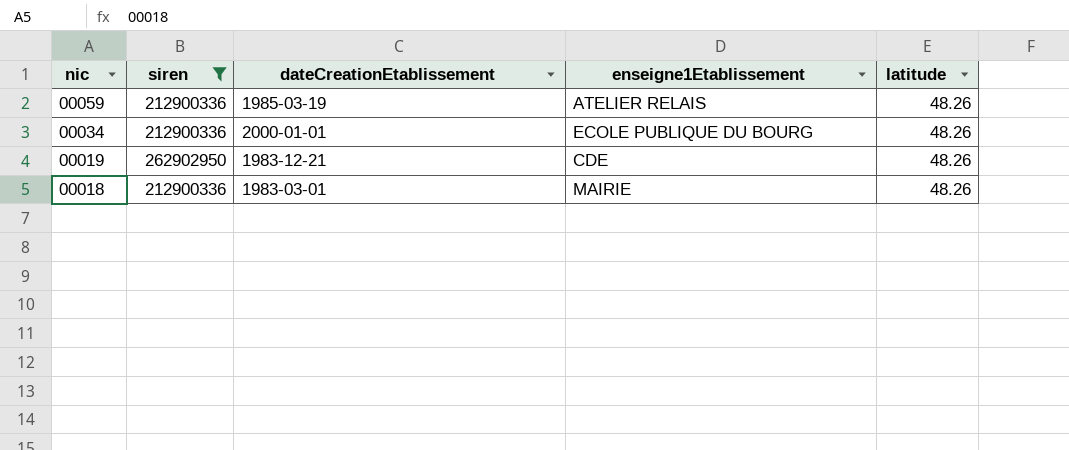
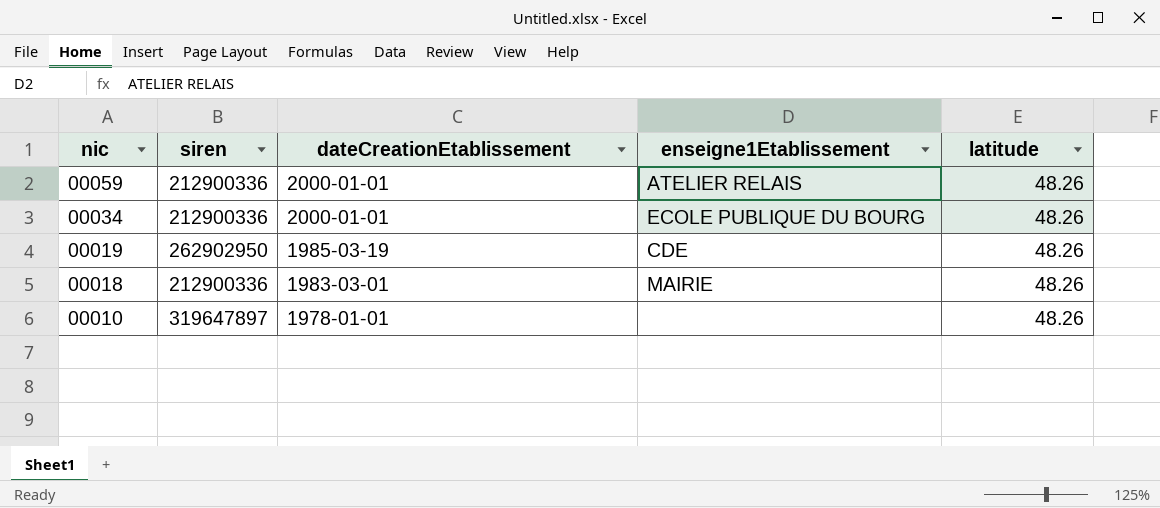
filter: siren != 319647897 -> none
00059 | dateCreationEtablissement: 1985-03-19 -> 2000-01-01
00019 | dateCreationEtablissement: 1983-12-21 -> 1985-03-19

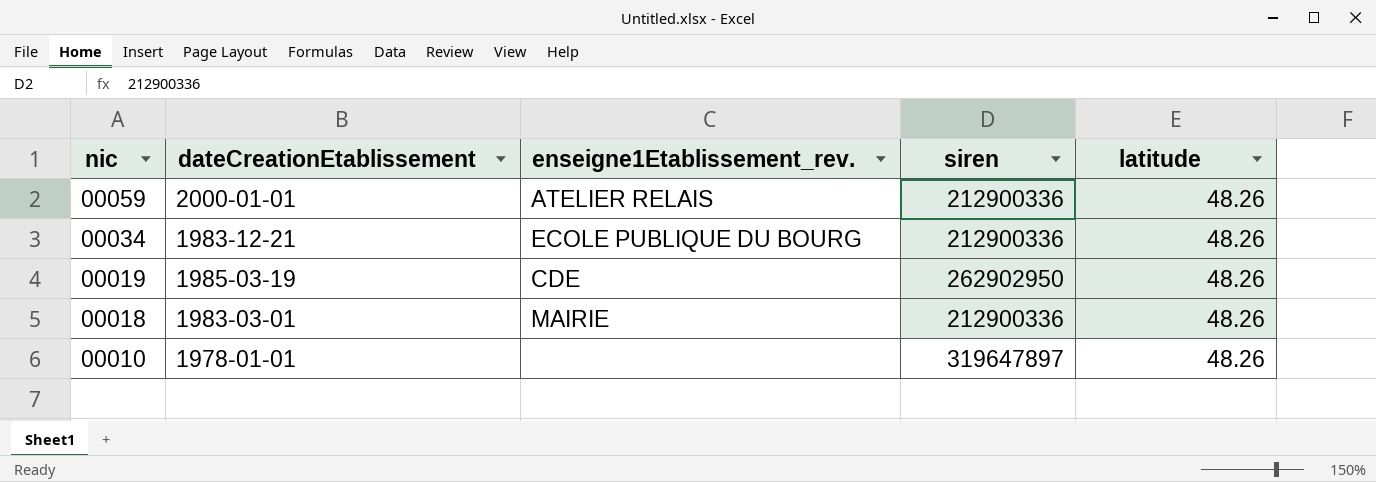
column name: enseigne1Etablissement -> enseigne1Etablissement_rev.
column siren | position: 2 -> 4
00034 | dateCreationEtablissement: 2000-01-01 -> 1983-12-21

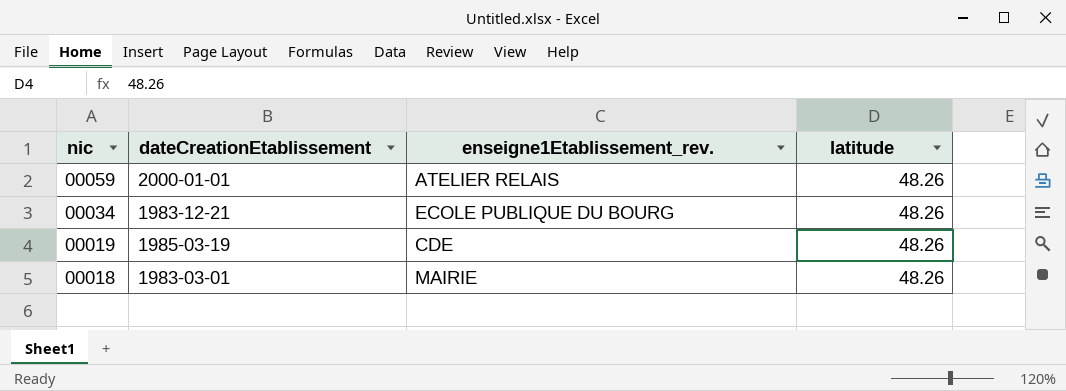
column siren | position: 4 -> none
row 00010: 1978-01-01 | none | 319647897 | 48.26 -> none

